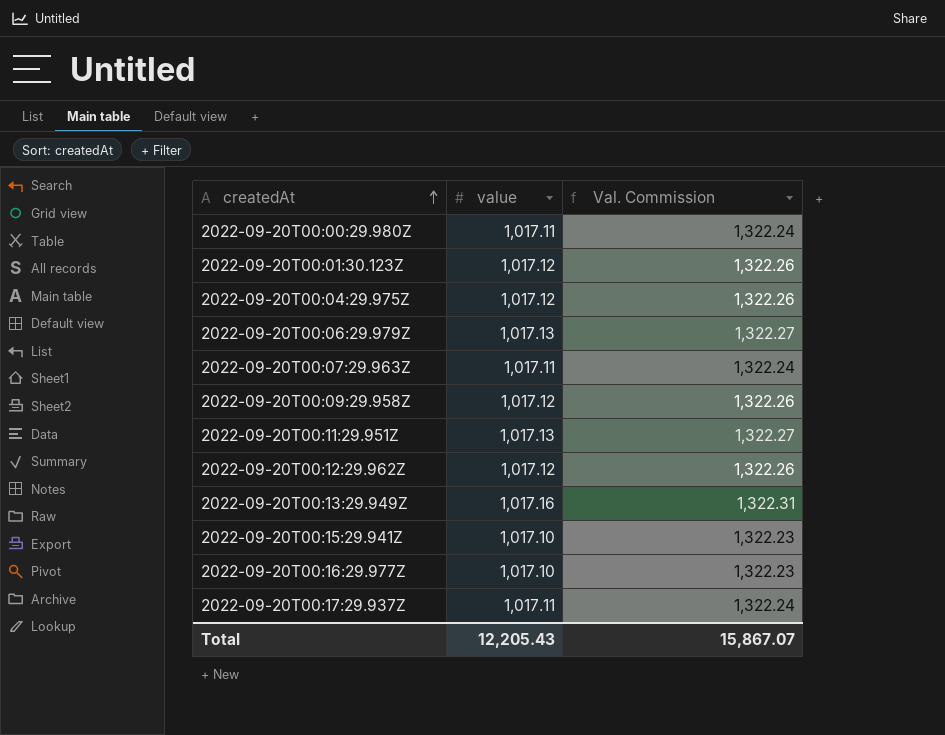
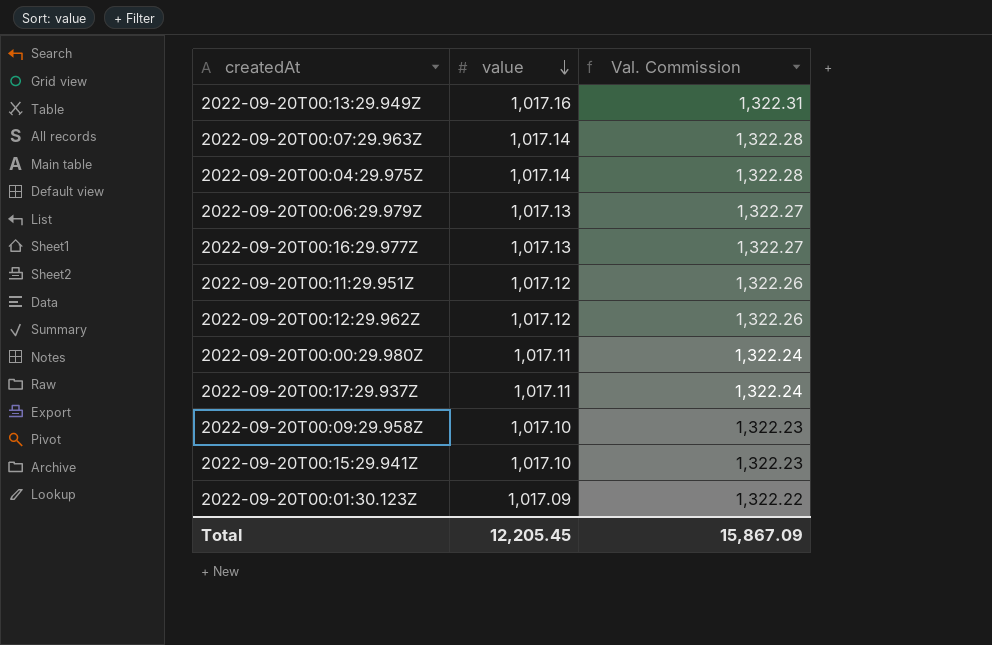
row order: createdAt ascending -> value descending
2022-09-20T00:07:29.963Z | value: 1,017.11 -> 1,017.14
2022-09-20T00:07:29.963Z | Val. Commission: 1,322.24 -> 1,322.28
2022-09-20T00:04:29.975Z | value: 1,017.12 -> 1,017.14
2022-09-20T00:04:29.975Z | Val. Commission: 1,322.26 -> 1,322.28
2022-09-20T00:16:29.977Z | value: 1,017.10 -> 1,017.13
2022-09-20T00:16:29.977Z | Val. Commission: 1,322.23 -> 1,322.27
2022-09-20T00:11:29.951Z | value: 1,017.13 -> 1,017.12
2022-09-20T00:11:29.951Z | Val. Commission: 1,322.27 -> 1,322.26
2022-09-20T00:09:29.958Z | value: 1,017.12 -> 1,017.10
2022-09-20T00:09:29.958Z | Val. Commission: 1,322.26 -> 1,322.23
2022-09-20T00:01:30.123Z | value: 1,017.12 -> 1,017.09
2022-09-20T00:01:30.123Z | Val. Commission: 1,322.26 -> 1,322.22
Total | value: 12,205.43 -> 12,205.45
Total | Val. Commission: 15,867.07 -> 15,867.09

